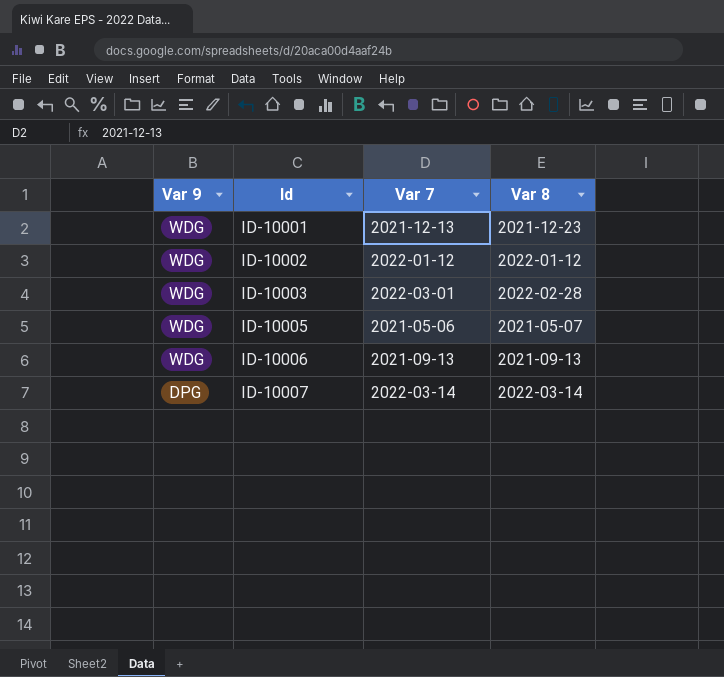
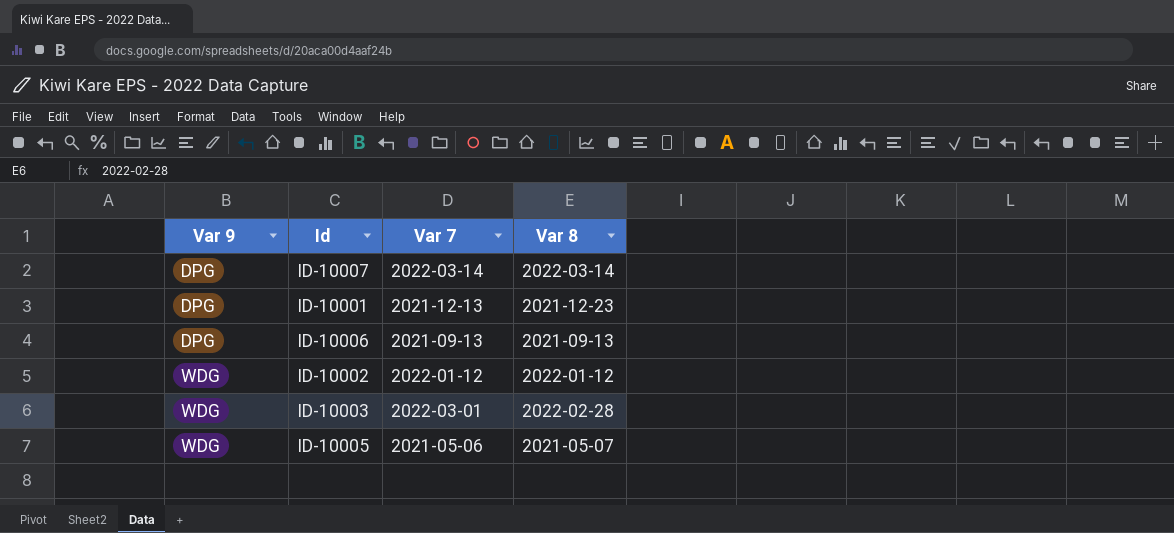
row order: Var 9 descending -> Var 9 ascending
ID-10001 | Var 9: WDG -> DPG
ID-10006 | Var 9: WDG -> DPG

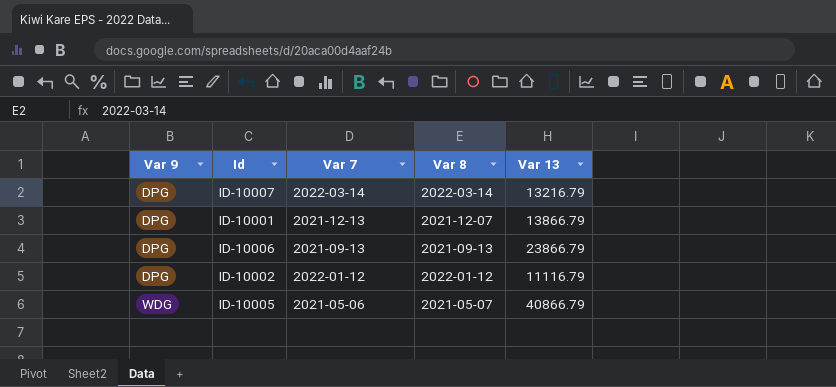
column Var 13 | position: none -> 5
row ID-10003: WDG | 2022-03-01 | 2022-02-28 -> none
ID-10001 | Var 8: 2021-12-23 -> 2021-12-07
ID-10002 | Var 9: WDG -> DPG

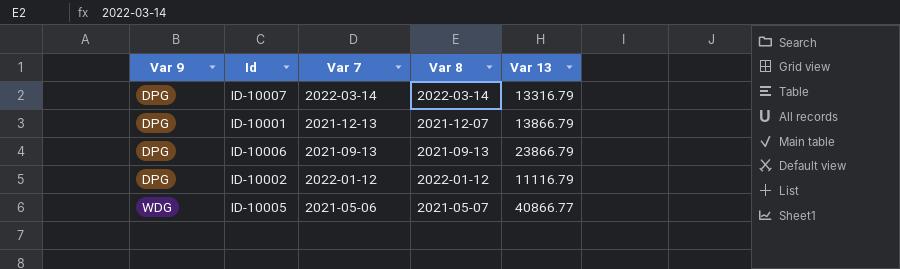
ID-10007 | Var 13: 13216.79 -> 13316.79
ID-10005 | Var 13: 40866.79 -> 40866.77

